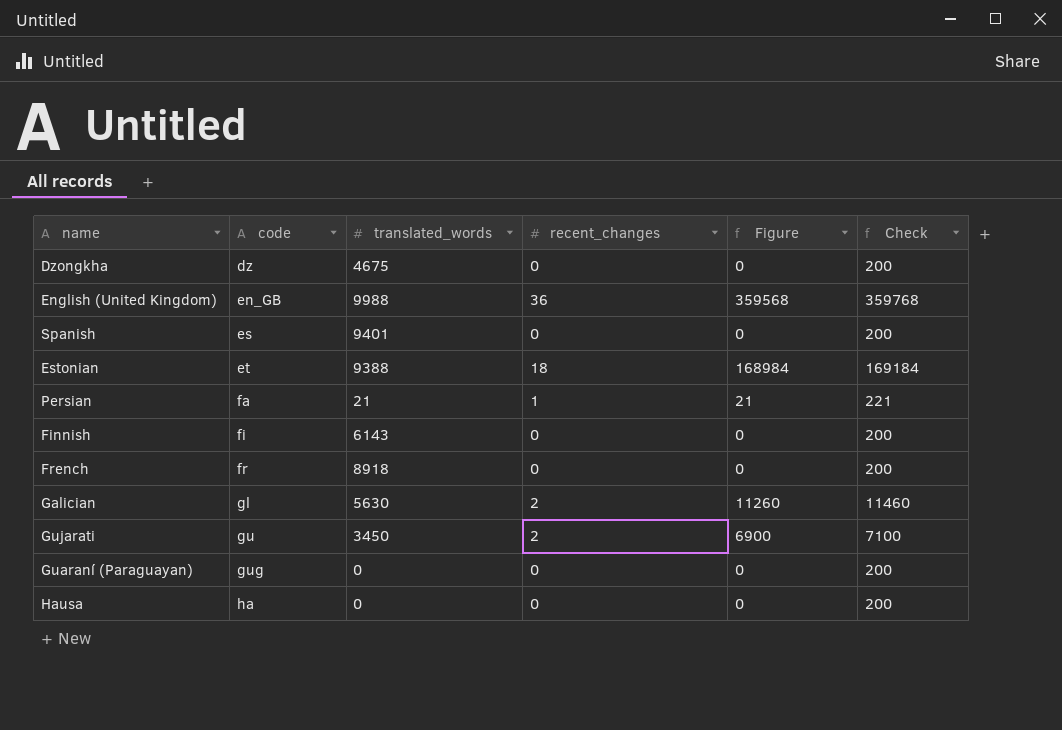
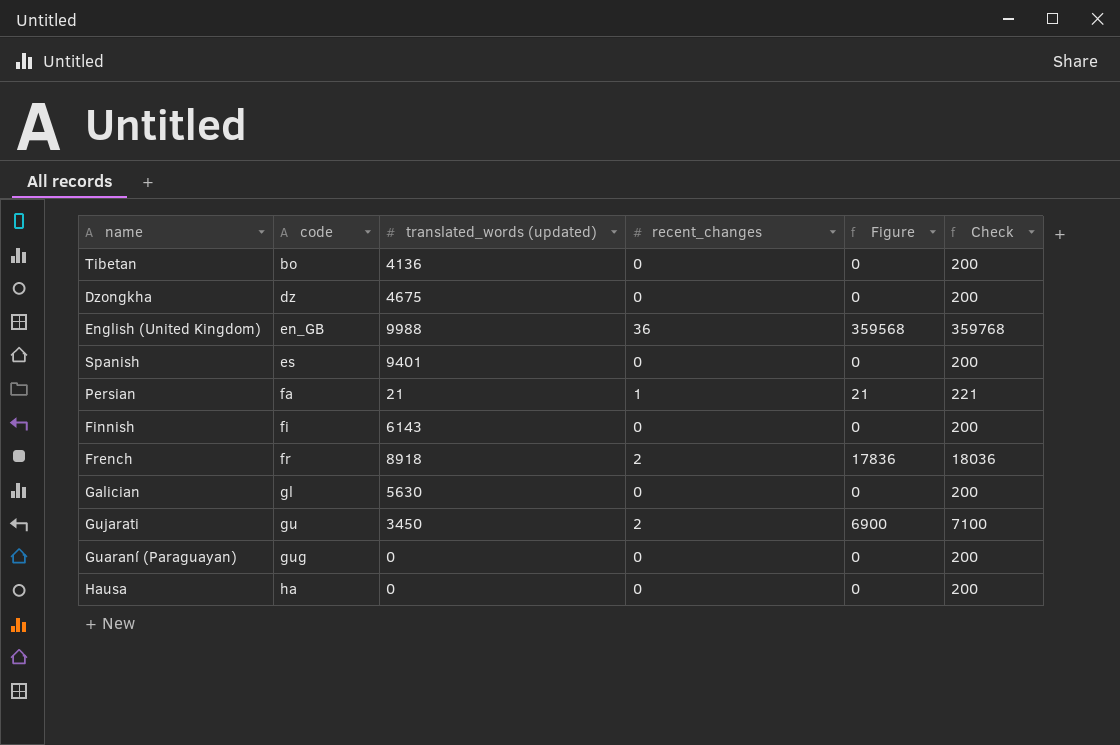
column name: translated_words -> translated_words (updated)
row Estonian: et | 9388 | 18 | 168984 | 169184 -> none
row Tibetan: none -> bo | 4136 | 0 | 0 | 200
French | recent_changes: 0 -> 2
French | Figure: 0 -> 17836
French | Check: 200 -> 18036
Galician | recent_changes: 2 -> 0
Galician | Figure: 11260 -> 0
Galician | Check: 11460 -> 200

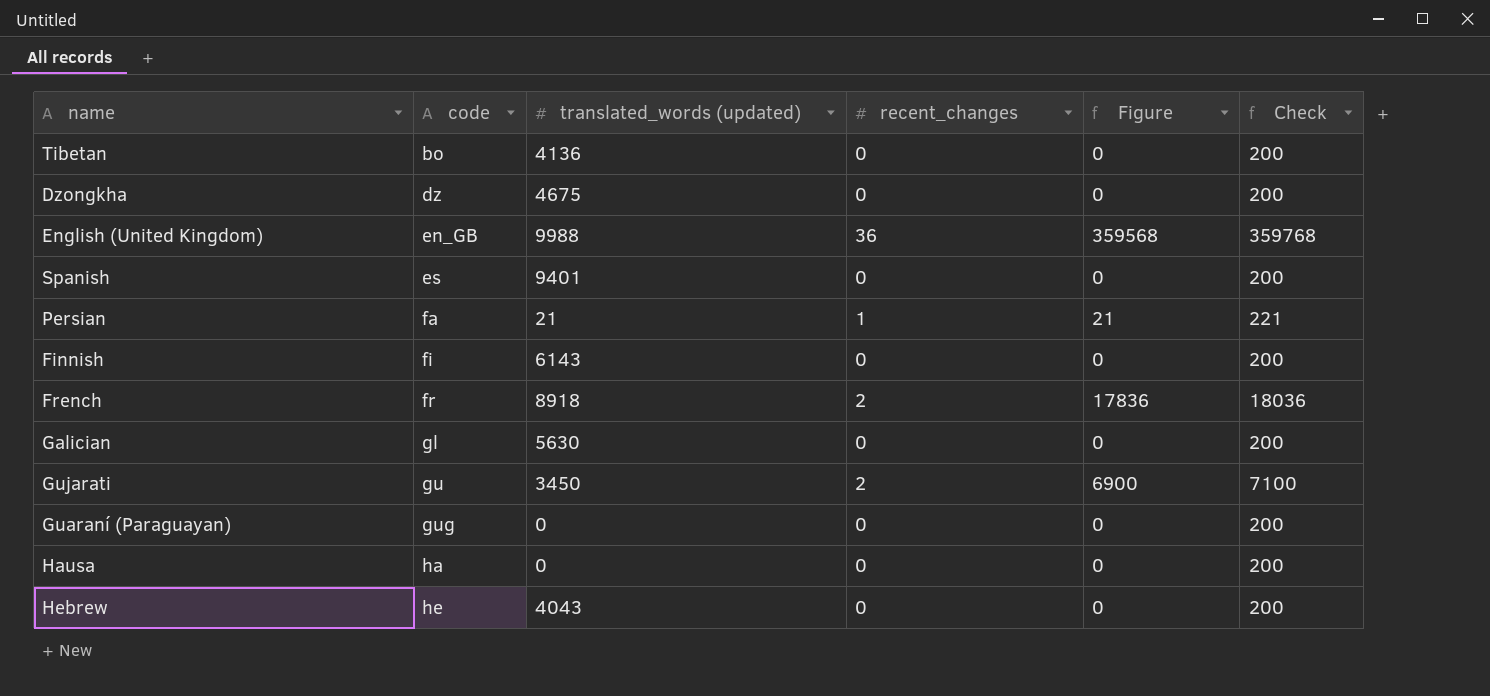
row Hebrew: none -> he | 4043 | 0 | 0 | 200

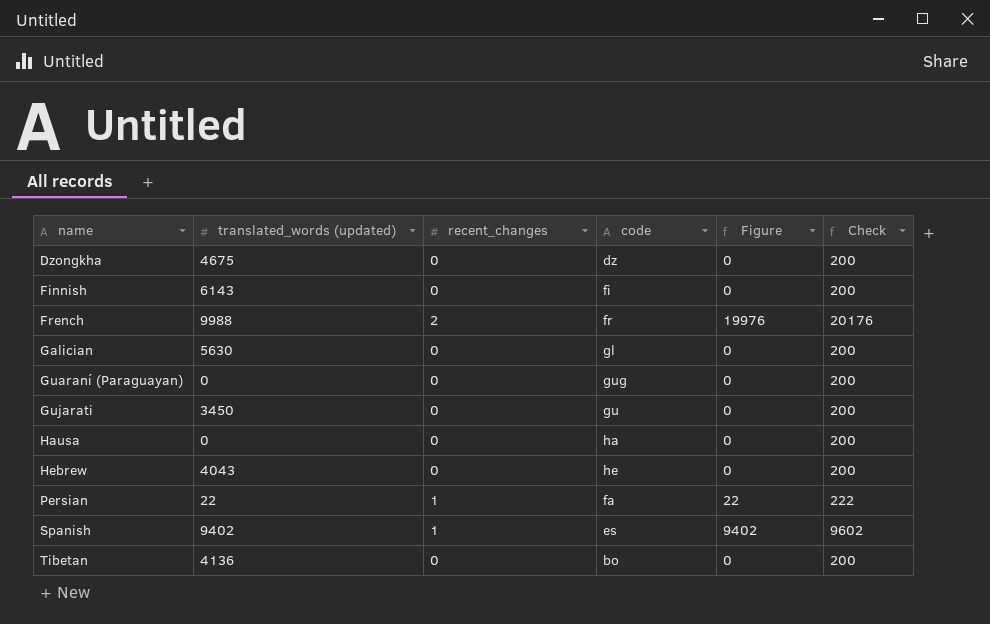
row order: code ascending -> name ascending
column code | position: 2 -> 4
row English (United Kingdom): en_GB | 9988 | 36 | 359568 | 359768 -> none
French | translated_words (updated): 8918 -> 9988
French | Figure: 17836 -> 19976
French | Check: 18036 -> 20176
Gujarati | recent_changes: 2 -> 0
Gujarati | Figure: 6900 -> 0
Gujarati | Check: 7100 -> 200
Persian | translated_words (updated): 21 -> 22
Persian | Figure: 21 -> 22
Persian | Check: 221 -> 222
Spanish | translated_words (updated): 9401 -> 9402
Spanish | recent_changes: 0 -> 1
Spanish | Figure: 0 -> 9402
Spanish | Check: 200 -> 9602

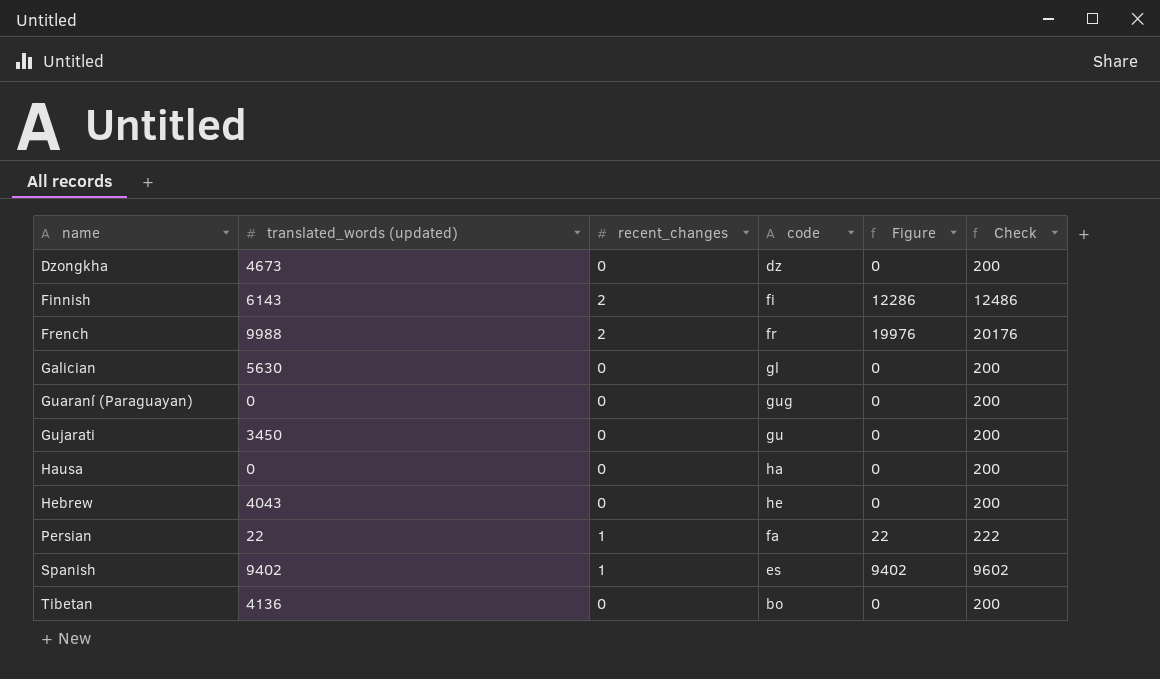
Dzongkha | translated_words (updated): 4675 -> 4673
Finnish | recent_changes: 0 -> 2
Finnish | Figure: 0 -> 12286
Finnish | Check: 200 -> 12486

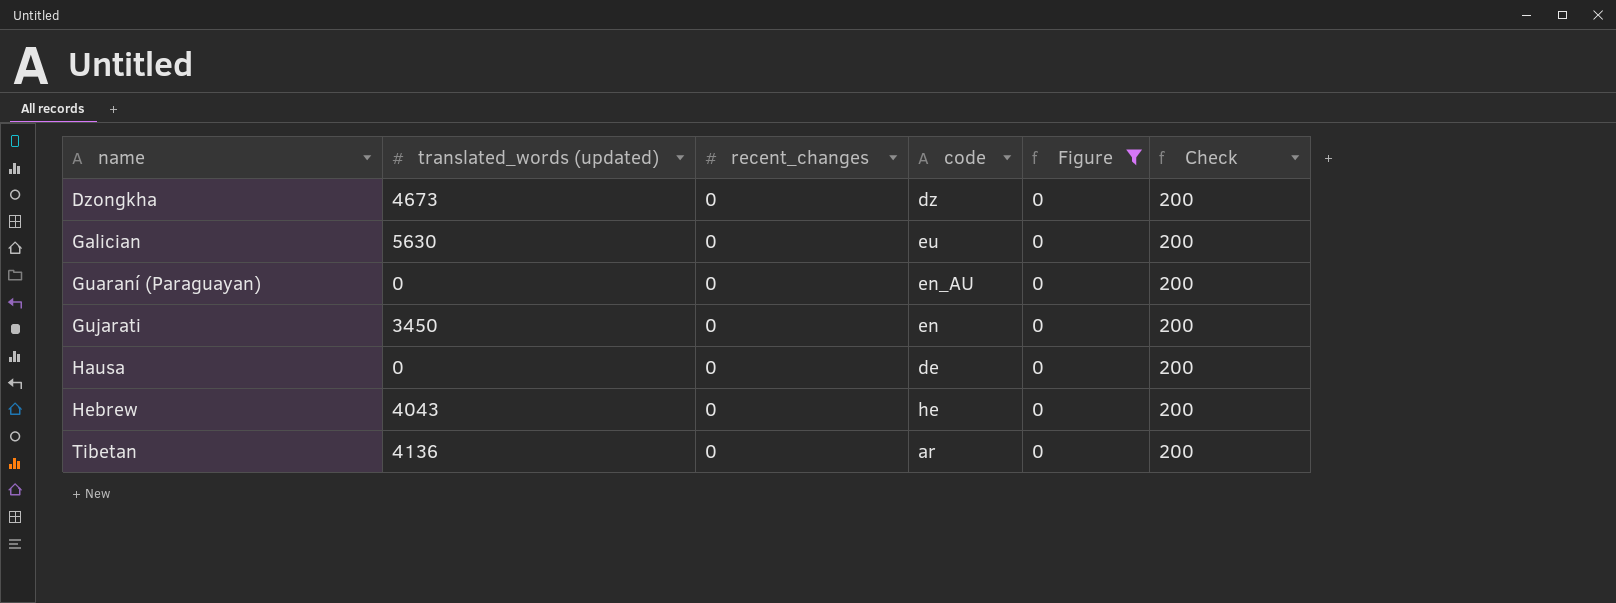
filter: none -> Figure = 0
Galician | code: gl -> eu
Guaraní (Paraguayan) | code: gug -> en_AU
Gujarati | code: gu -> en
Hausa | code: ha -> de
Tibetan | code: bo -> ar

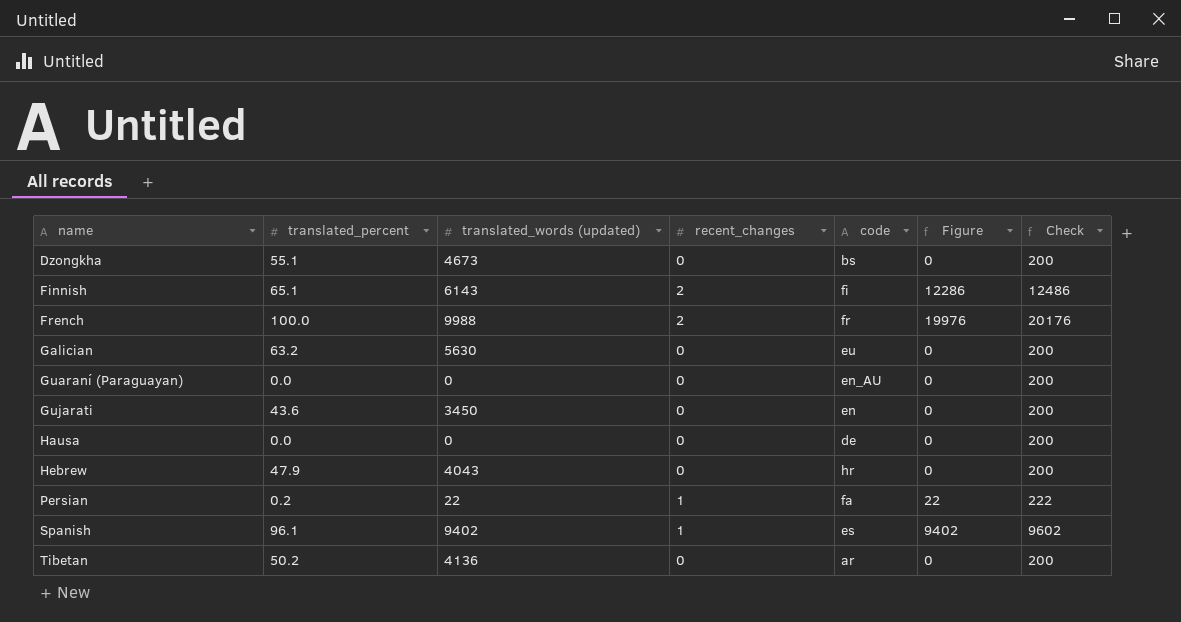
filter: Figure = 0 -> none
column translated_percent | position: none -> 2
Dzongkha | code: dz -> bs
Hebrew | code: he -> hr

